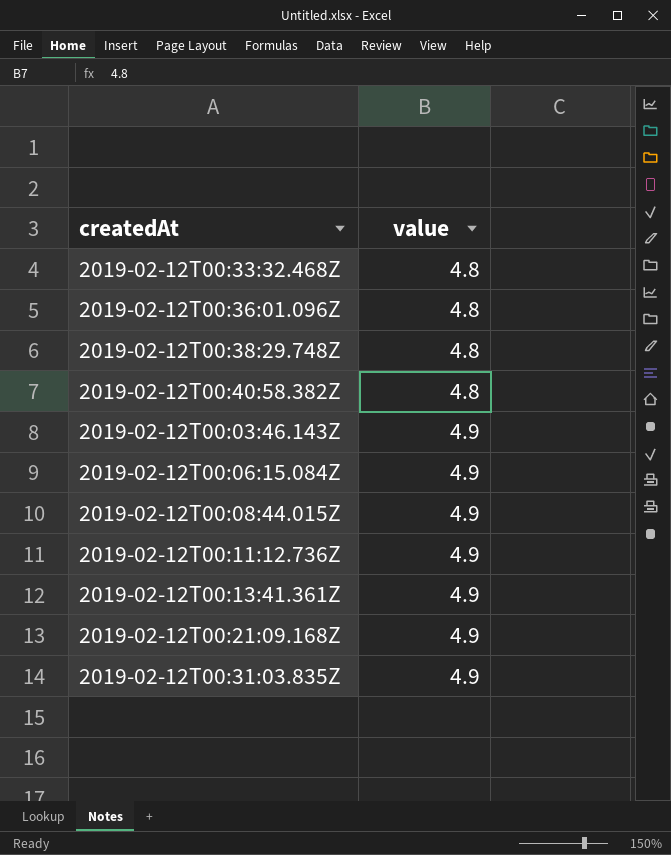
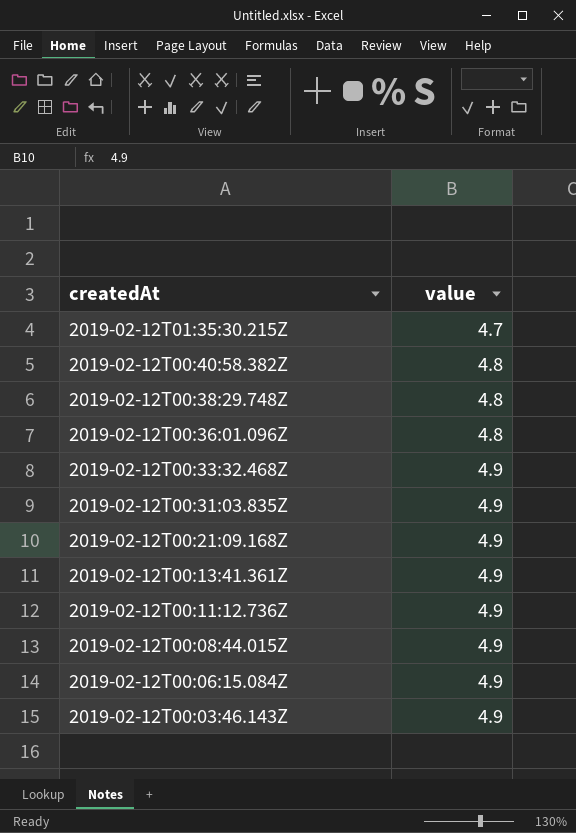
row order: value ascending -> createdAt descending
row 2019-02-12T01:35:30.215Z: none -> 4.7
2019-02-12T00:33:32.468Z | value: 4.8 -> 4.9

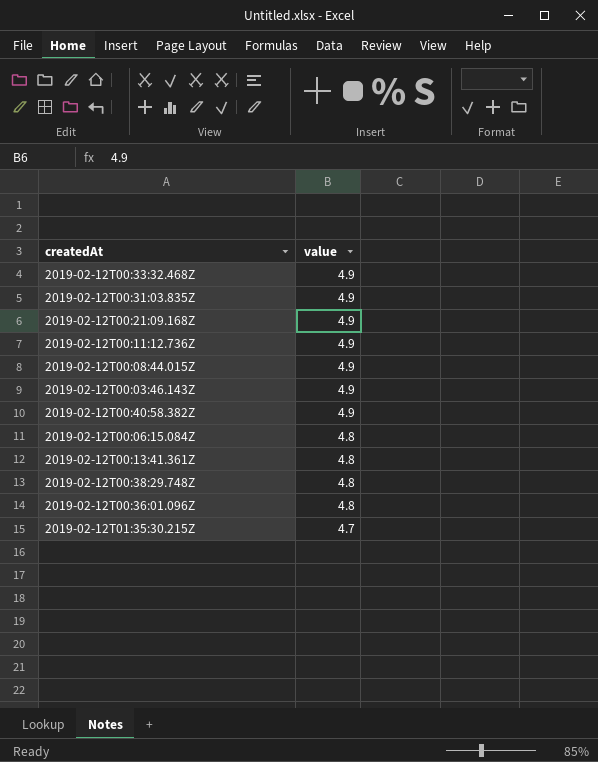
row order: createdAt descending -> value descending
2019-02-12T00:40:58.382Z | value: 4.8 -> 4.9
2019-02-12T00:06:15.084Z | value: 4.9 -> 4.8
2019-02-12T00:13:41.361Z | value: 4.9 -> 4.8

